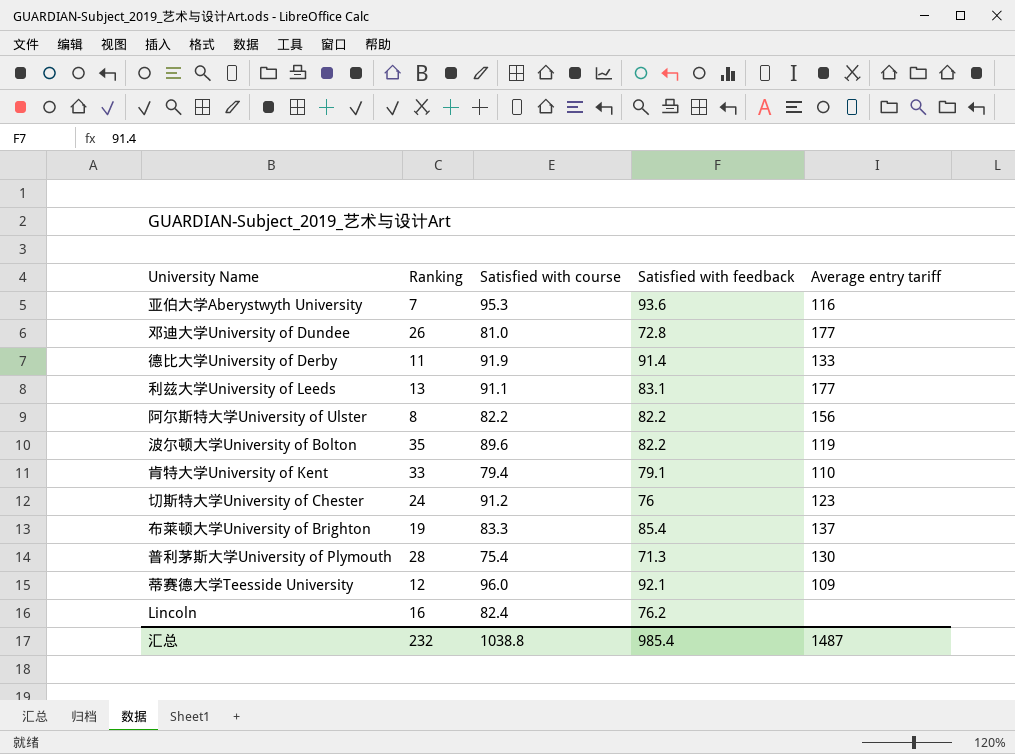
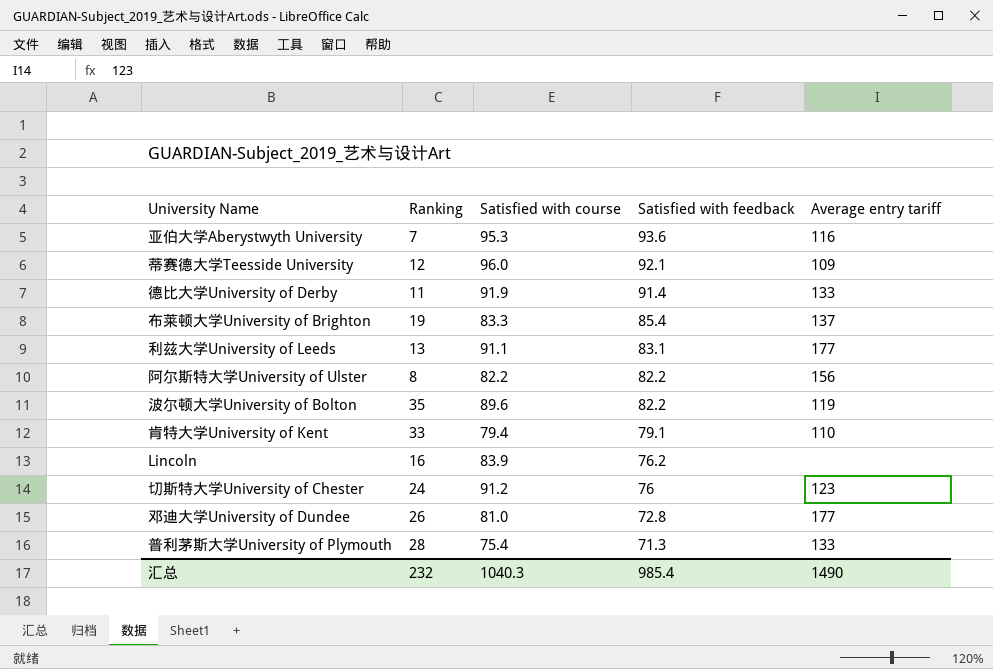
row order: none -> Satisfied with feedback descending
Lincoln | Satisfied with course: 82.4 -> 83.9
普利茅斯大学University of Plymouth | Average entry tariff: 130 -> 133
汇总 | Satisfied with course: 1038.8 -> 1040.3
汇总 | Average entry tariff: 1487 -> 1490

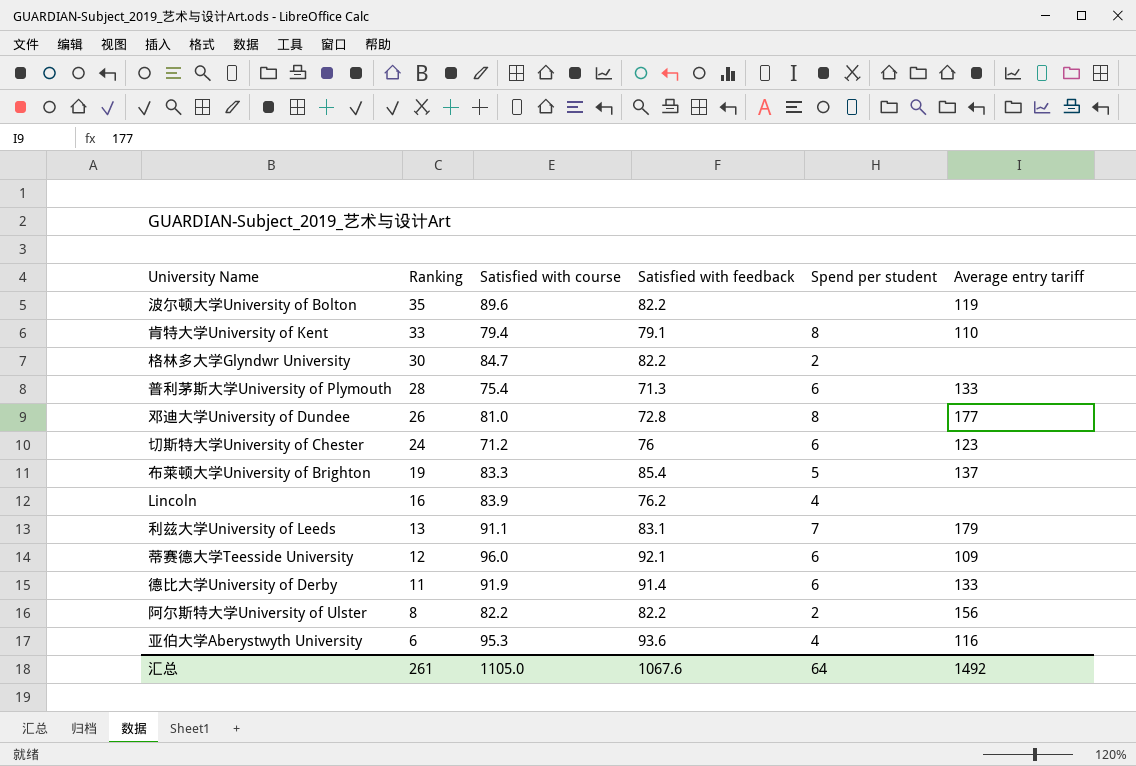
row order: Satisfied with feedback descending -> Ranking descending
column Spend per student | position: none -> 5
row 格林多大学Glyndwr University: none -> 30 | 84.7 | 82.2 | 2 | none
切斯特大学University of Chester | Satisfied with course: 91.2 -> 71.2
利兹大学University of Leeds | Average entry tariff: 177 -> 179
亚伯大学Aberystwyth University | Ranking: 7 -> 6
汇总 | Ranking: 232 -> 261
汇总 | Satisfied with course: 1040.3 -> 1105.0
汇总 | Satisfied with feedback: 985.4 -> 1067.6
汇总 | Average entry tariff: 1490 -> 1492

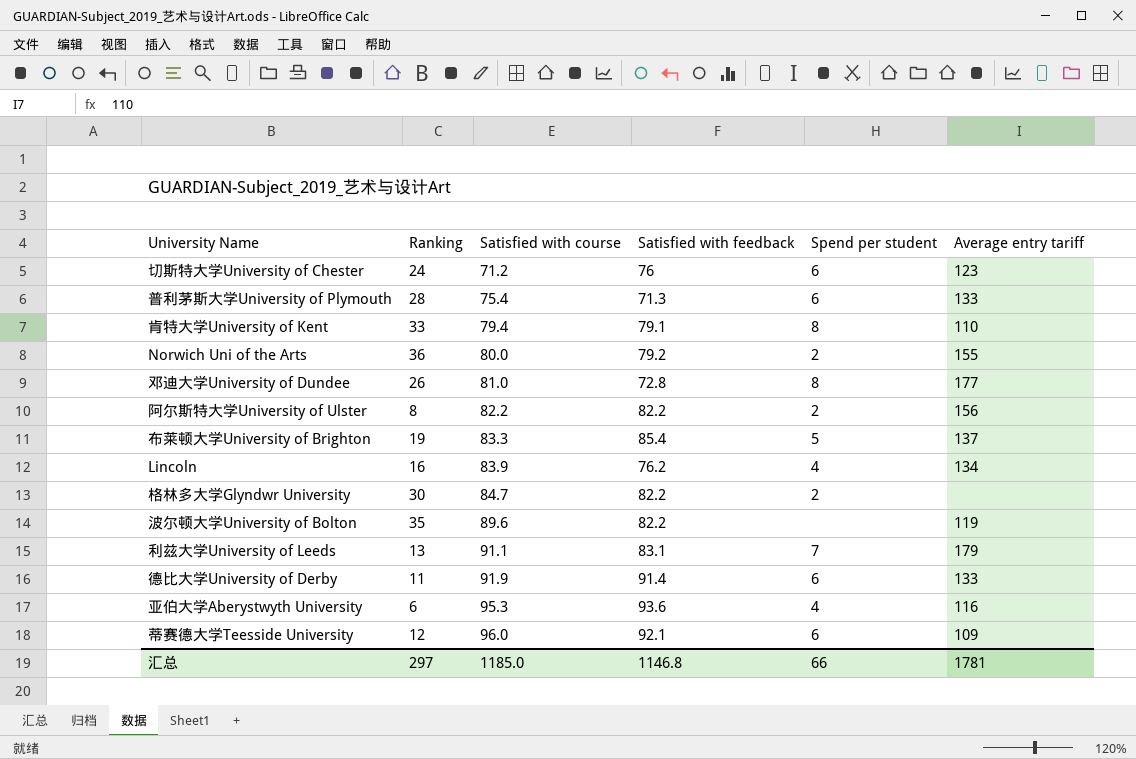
row order: Ranking descending -> Satisfied with course ascending
row Norwich Uni of the Arts: none -> 36 | 80.0 | 79.2 | 2 | 155
Lincoln | Average entry tariff: none -> 134
汇总 | Ranking: 261 -> 297
汇总 | Satisfied with course: 1105.0 -> 1185.0
汇总 | Satisfied with feedback: 1067.6 -> 1146.8
汇总 | Spend per student: 64 -> 66
汇总 | Average entry tariff: 1492 -> 1781

